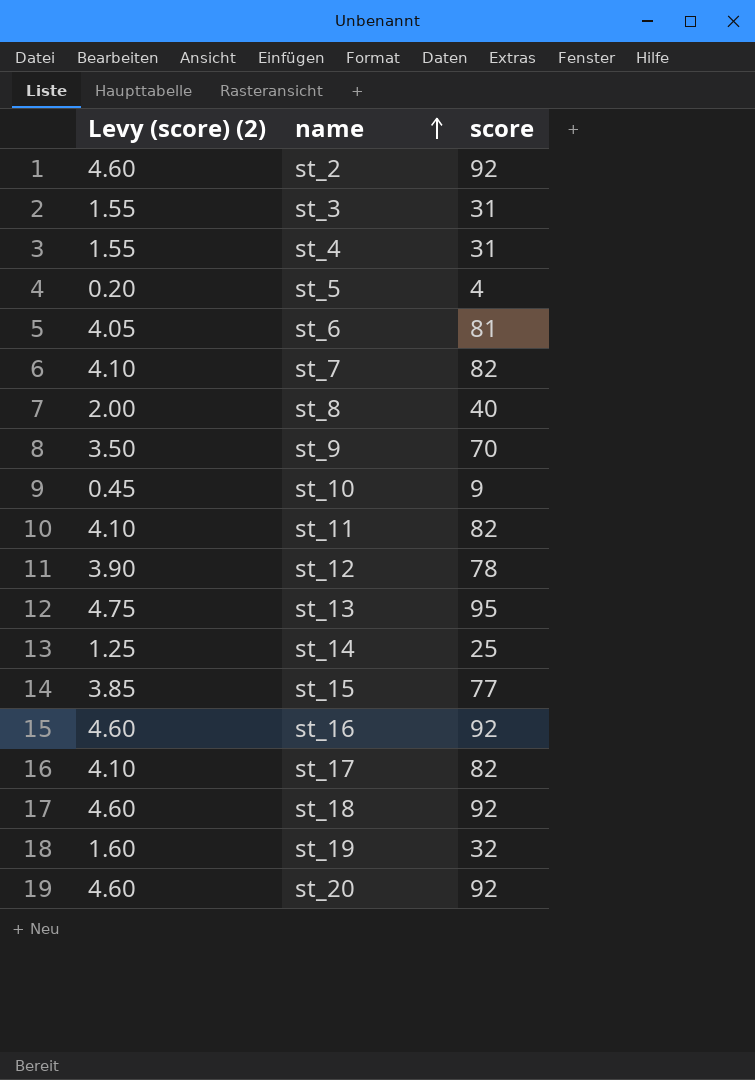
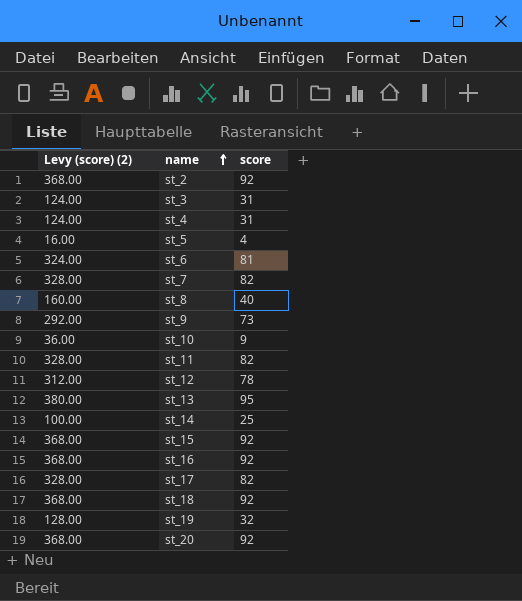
column Levy (score) (2) | formula: [score] * 0.05 -> [score] * 4
st_9 | score: 70 -> 73
st_15 | score: 77 -> 92

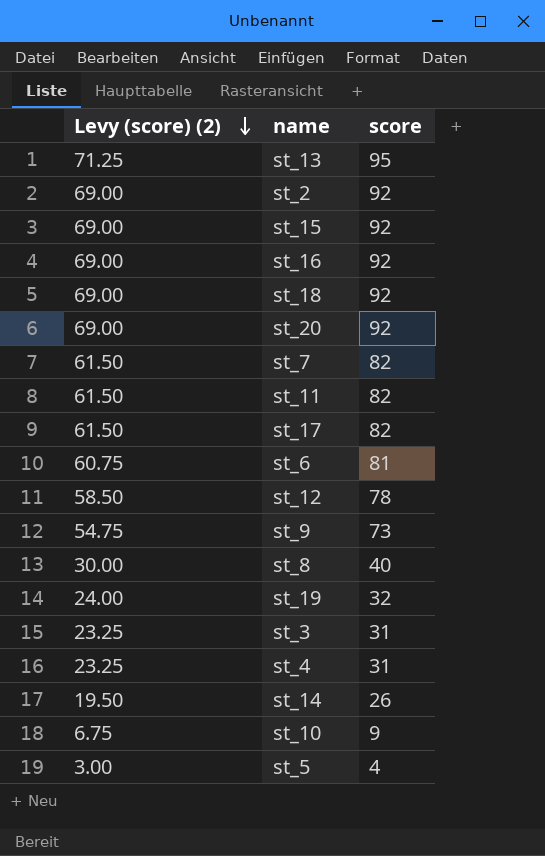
row order: name ascending -> Levy (score) (2) descending
column Levy (score) (2) | formula: [score] * 4 -> [score] * 0.75
st_14 | score: 25 -> 26

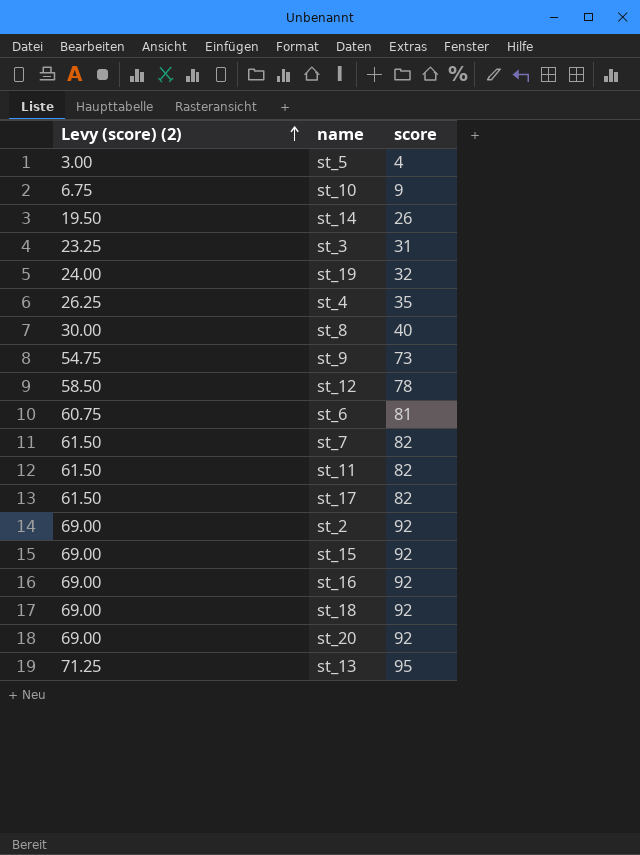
row order: Levy (score) (2) descending -> Levy (score) (2) ascending
st_4 | Levy (score) (2): 23.25 -> 26.25
st_4 | score: 31 -> 35

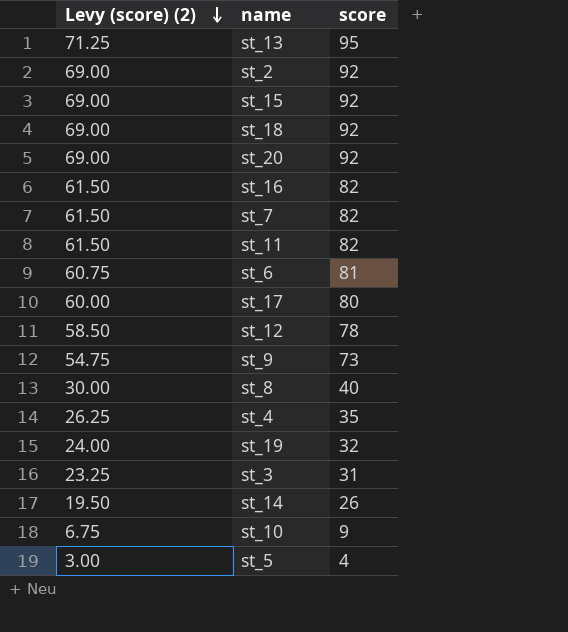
row order: Levy (score) (2) ascending -> Levy (score) (2) descending
st_16 | Levy (score) (2): 69.00 -> 61.50
st_16 | score: 92 -> 82
st_17 | Levy (score) (2): 61.50 -> 60.00
st_17 | score: 82 -> 80

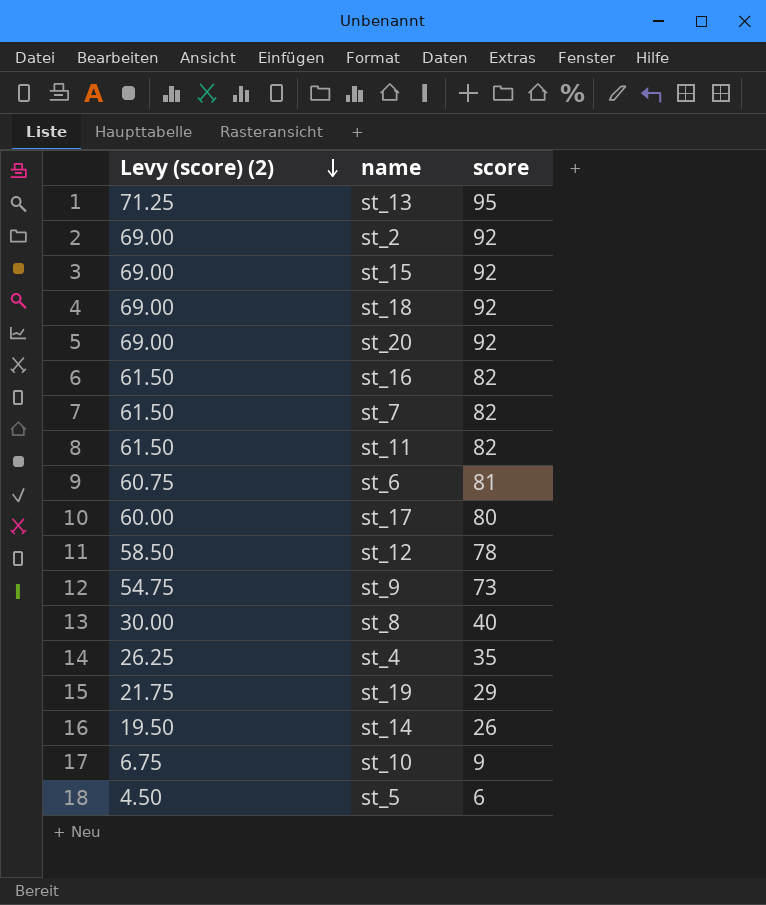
row st_3: 23.25 | 31 -> none
st_19 | Levy (score) (2): 24.00 -> 21.75
st_19 | score: 32 -> 29
st_5 | Levy (score) (2): 3.00 -> 4.50
st_5 | score: 4 -> 6

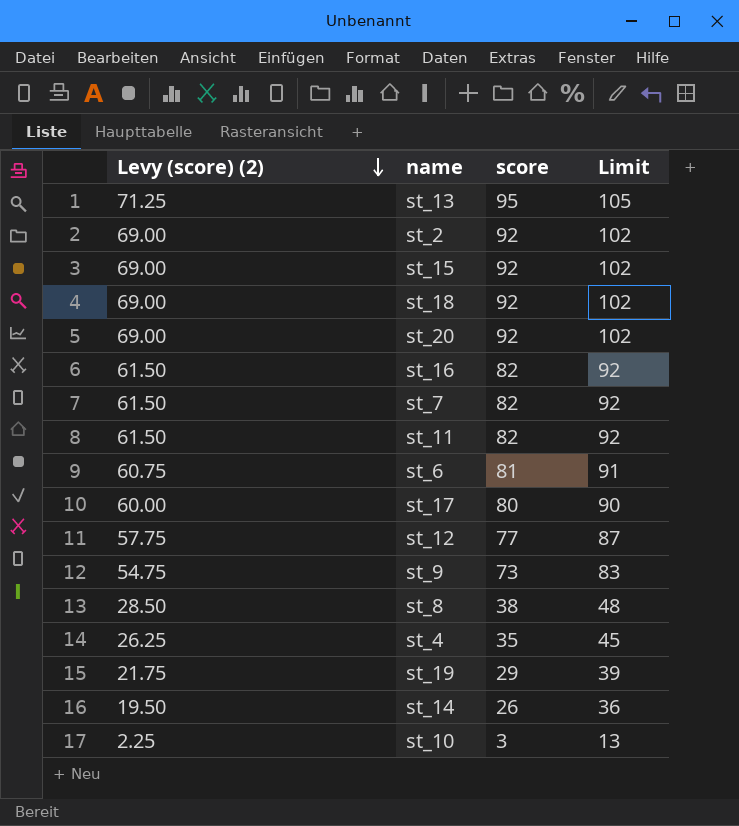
column Limit | formula: none -> [score] + 10
row st_5: 4.50 | 6 -> none
st_12 | Levy (score) (2): 58.50 -> 57.75
st_12 | score: 78 -> 77
st_8 | Levy (score) (2): 30.00 -> 28.50
st_8 | score: 40 -> 38
st_10 | Levy (score) (2): 6.75 -> 2.25
st_10 | score: 9 -> 3

